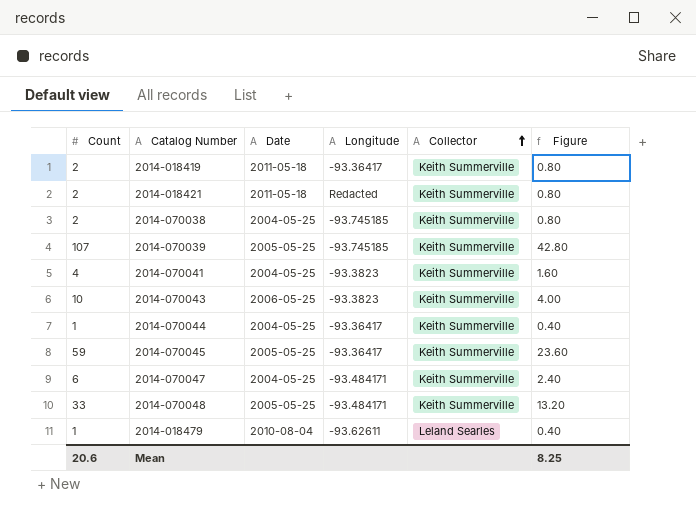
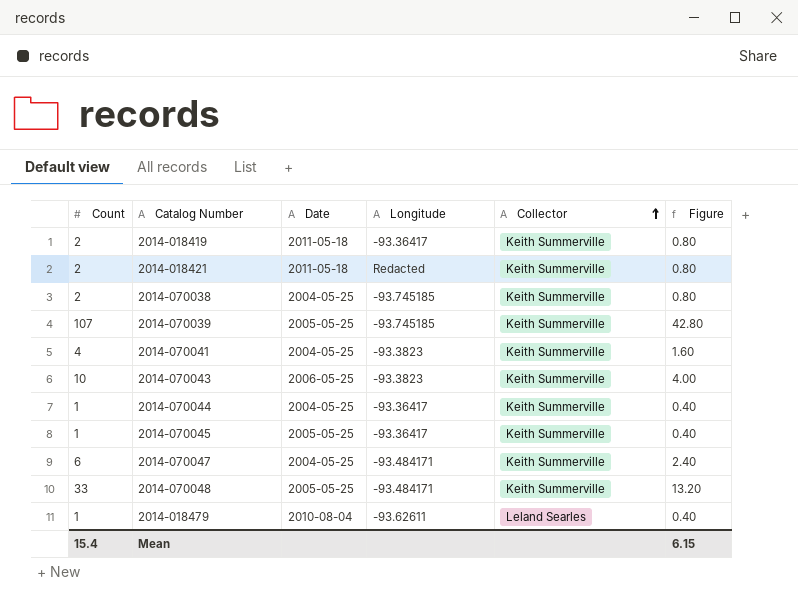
2014-070045 | Count: 59 -> 1
2014-070045 | Figure: 23.60 -> 0.40
Mean | Count: 20.6 -> 15.4
Mean | Figure: 8.25 -> 6.15

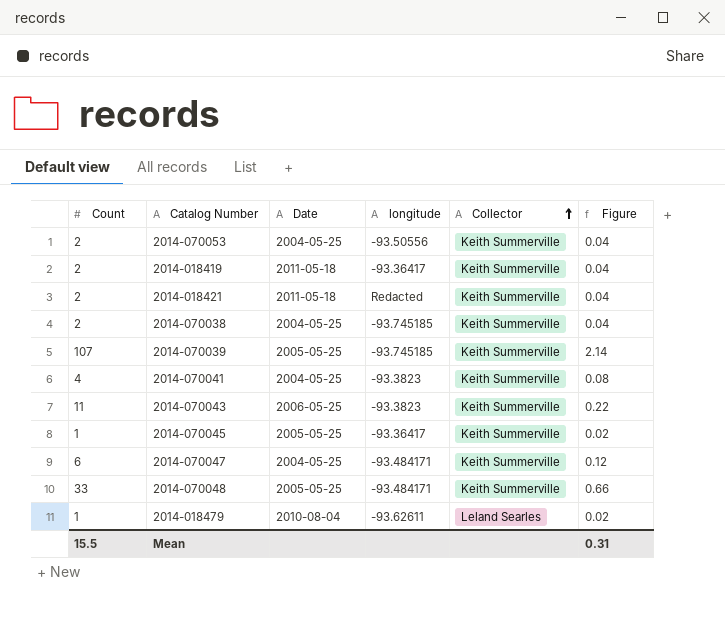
column name: Longitude -> longitude
column Figure | formula: [Count] * 0.4 -> [Count] * 0.02
row 2014-070044: 1 | 2004-05-25 | -93.36417 | Keith Summerville | 0.40 -> none
row 2014-070053: none -> 2 | 2004-05-25 | -93.50556 | Keith Summerville | 0.04
2014-070043 | Count: 10 -> 11
Mean | Count: 15.4 -> 15.5
Mean | Figure: 6.15 -> 0.31

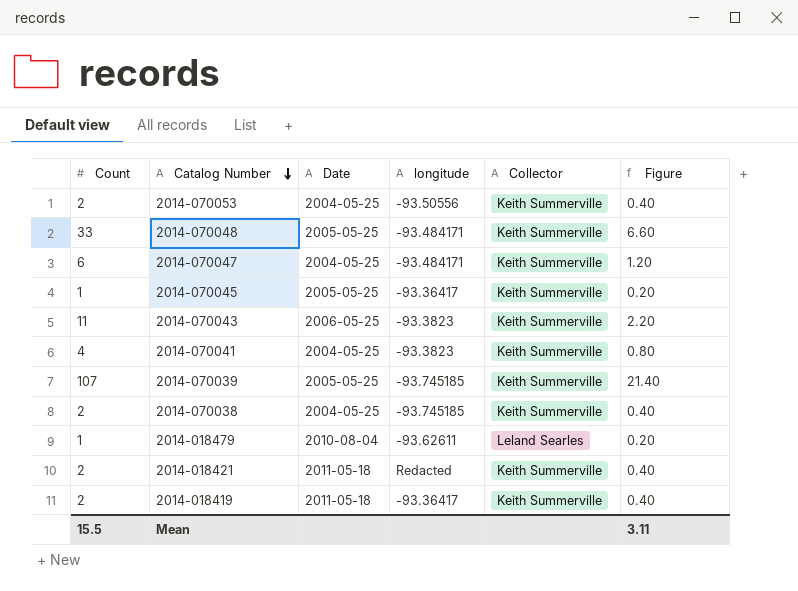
row order: Collector ascending -> Catalog Number descending
column Figure | formula: [Count] * 0.02 -> [Count] * 0.2
Mean | Figure: 0.31 -> 3.11

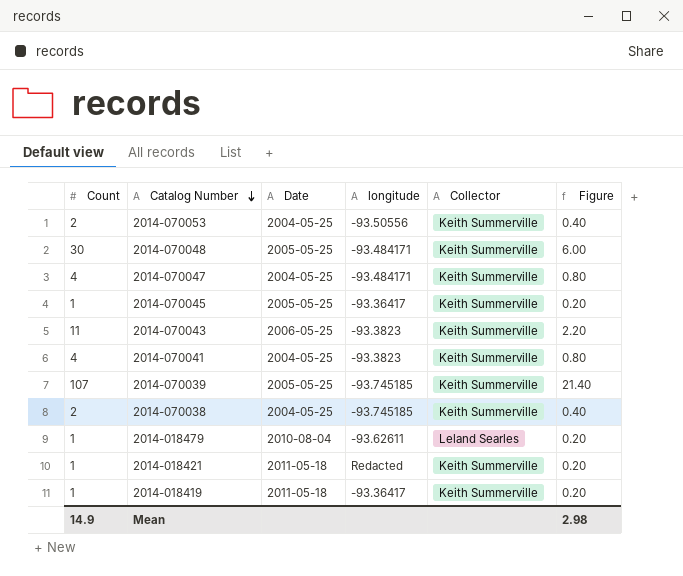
2014-070048 | Count: 33 -> 30
2014-070048 | Figure: 6.60 -> 6.00
2014-070047 | Count: 6 -> 4
2014-070047 | Figure: 1.20 -> 0.80
2014-018421 | Count: 2 -> 1
2014-018421 | Figure: 0.40 -> 0.20
2014-018419 | Count: 2 -> 1
2014-018419 | Figure: 0.40 -> 0.20
Mean | Count: 15.5 -> 14.9
Mean | Figure: 3.11 -> 2.98

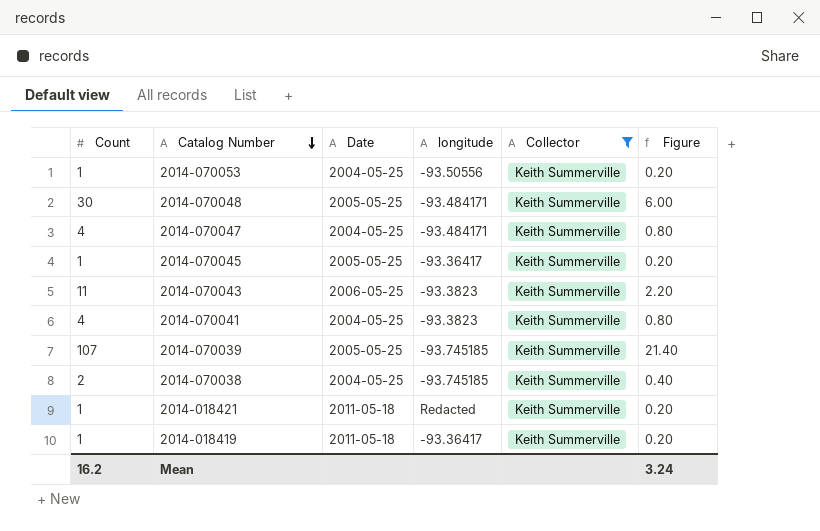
filter: none -> Collector = Keith Summerville
2014-070053 | Count: 2 -> 1
2014-070053 | Figure: 0.40 -> 0.20
Mean | Count: 14.9 -> 16.2
Mean | Figure: 2.98 -> 3.24

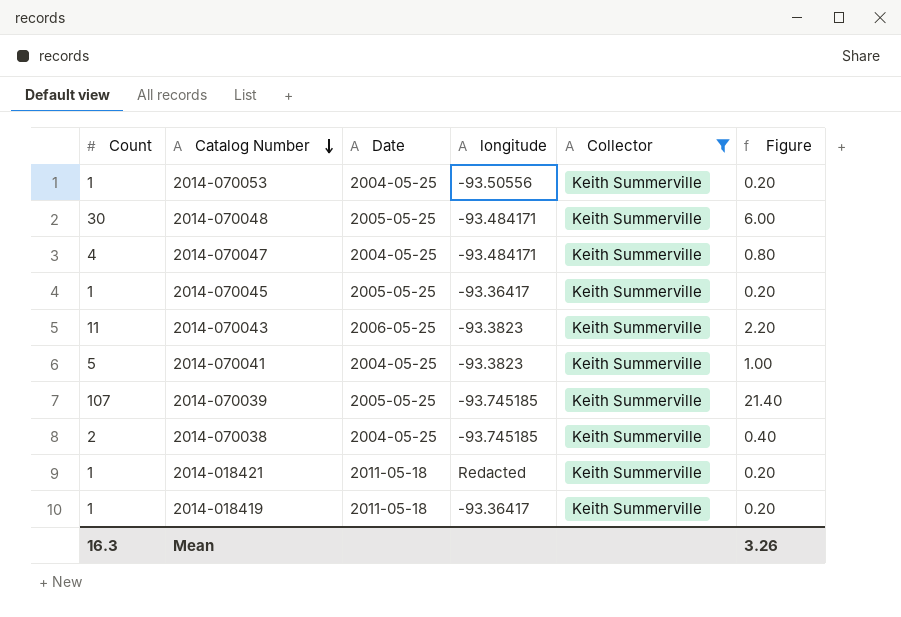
2014-070041 | Count: 4 -> 5
2014-070041 | Figure: 0.80 -> 1.00
Mean | Count: 16.2 -> 16.3
Mean | Figure: 3.24 -> 3.26

